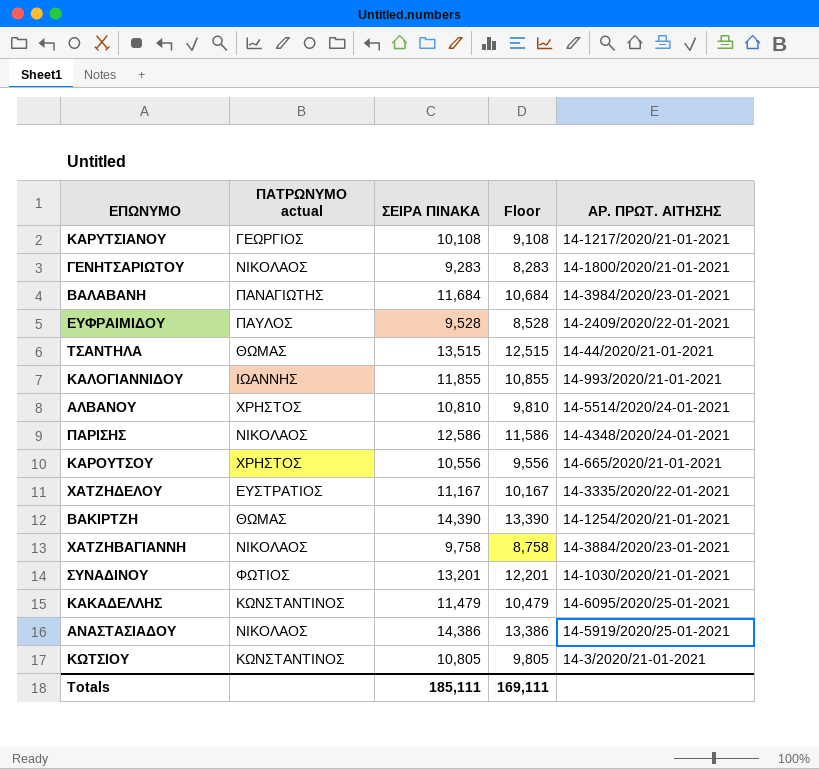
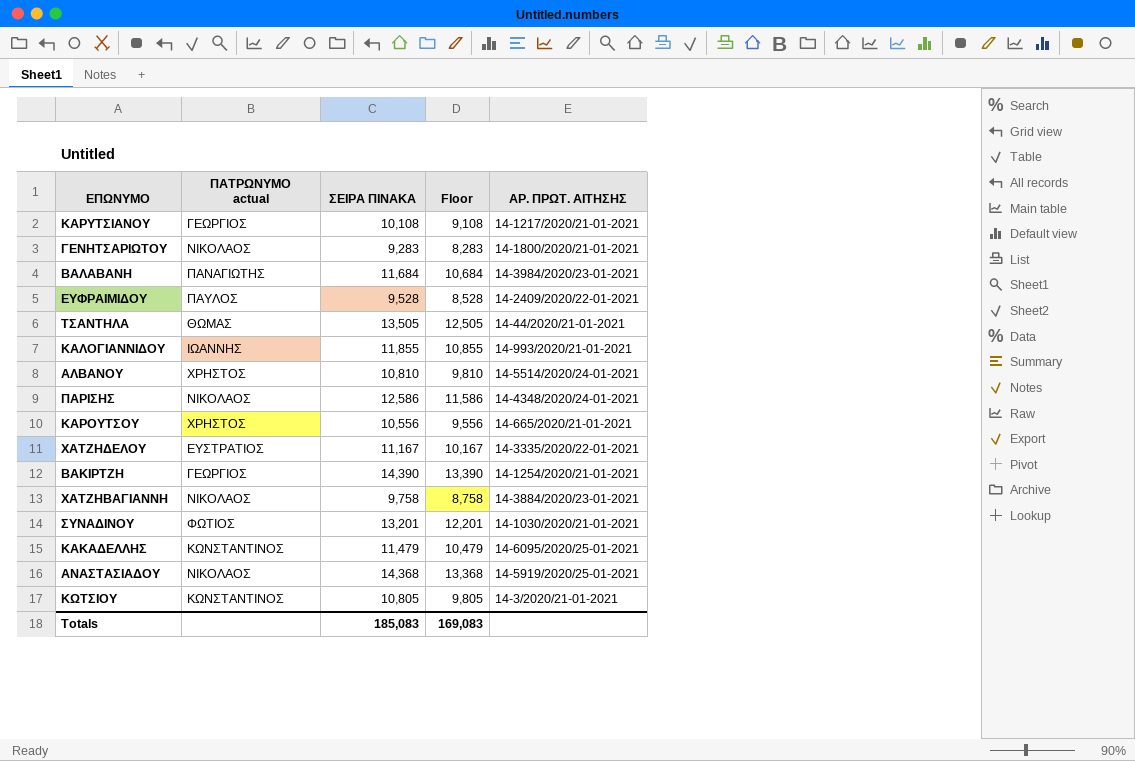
ΤΣΑΝΤΗΛΑ | ΣΕΙΡΑ ΠΙΝΑΚΑ: 13,515 -> 13,505
ΤΣΑΝΤΗΛΑ | Floor: 12,515 -> 12,505
ΒΑΚΙΡΤΖΗ | ΠΑΤΡΩΝΥΜΟ actual: ΘΩΜΑΣ -> ΓΕΩΡΓΙΟΣ
ΑΝΑΣΤΑΣΙΑΔΟΥ | ΣΕΙΡΑ ΠΙΝΑΚΑ: 14,386 -> 14,368
ΑΝΑΣΤΑΣΙΑΔΟΥ | Floor: 13,386 -> 13,368
Totals | ΣΕΙΡΑ ΠΙΝΑΚΑ: 185,111 -> 185,083
Totals | Floor: 169,111 -> 169,083

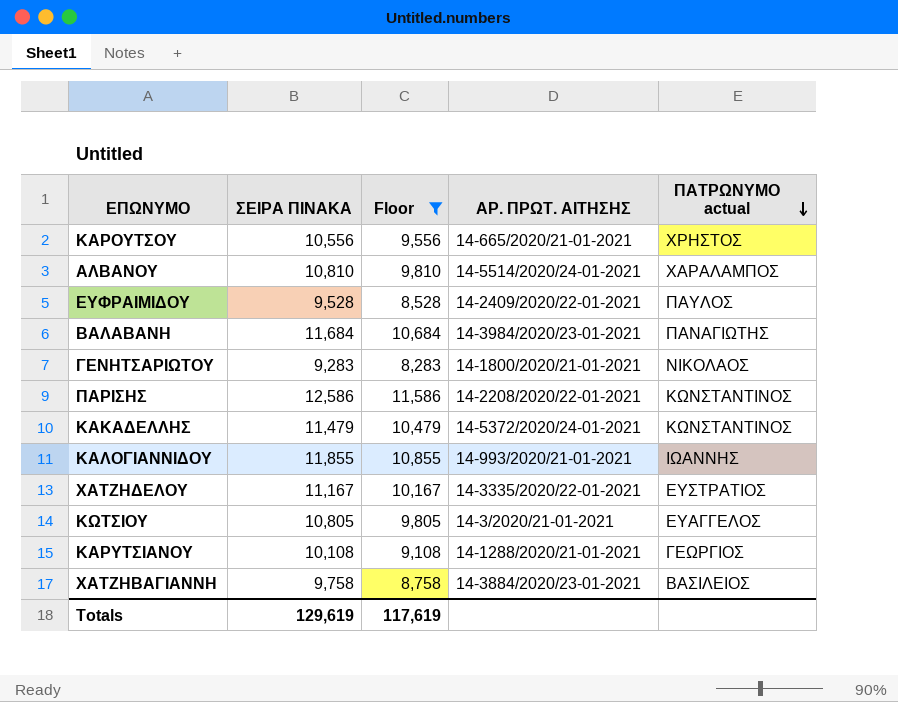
filter: none -> Floor <= 11,586
row order: none -> ΠΑΤΡΩΝΥΜΟ actual descending
column ΠΑΤΡΩΝΥΜΟ actual | position: 2 -> 5
ΑΛΒΑΝΟΥ | ΠΑΤΡΩΝΥΜΟ actual: ΧΡΗΣΤΟΣ -> ΧΑΡΑΛΑΜΠΟΣ
ΠΑΡΙΣΗΣ | ΑΡ. ΠΡΩΤ. ΑΙΤΗΣΗΣ: 14-4348/2020/24-01-2021 -> 14-2208/2020/22-01-2021
ΠΑΡΙΣΗΣ | ΠΑΤΡΩΝΥΜΟ actual: ΝΙΚΟΛΑΟΣ -> ΚΩΝΣΤΑΝΤΙΝΟΣ
ΚΑΚΑΔΕΛΛΗΣ | ΑΡ. ΠΡΩΤ. ΑΙΤΗΣΗΣ: 14-6095/2020/25-01-2021 -> 14-5372/2020/24-01-2021
ΚΩΤΣΙΟΥ | ΠΑΤΡΩΝΥΜΟ actual: ΚΩΝΣΤΑΝΤΙΝΟΣ -> ΕΥΑΓΓΕΛΟΣ
ΚΑΡΥΤΣΙΑΝΟΥ | ΑΡ. ΠΡΩΤ. ΑΙΤΗΣΗΣ: 14-1217/2020/21-01-2021 -> 14-1288/2020/21-01-2021
ΧΑΤΖΗΒΑΓΙΑΝΝΗ | ΠΑΤΡΩΝΥΜΟ actual: ΝΙΚΟΛΑΟΣ -> ΒΑΣΙΛΕΙΟΣ
Totals | ΣΕΙΡΑ ΠΙΝΑΚΑ: 185,083 -> 129,619
Totals | Floor: 169,083 -> 117,619

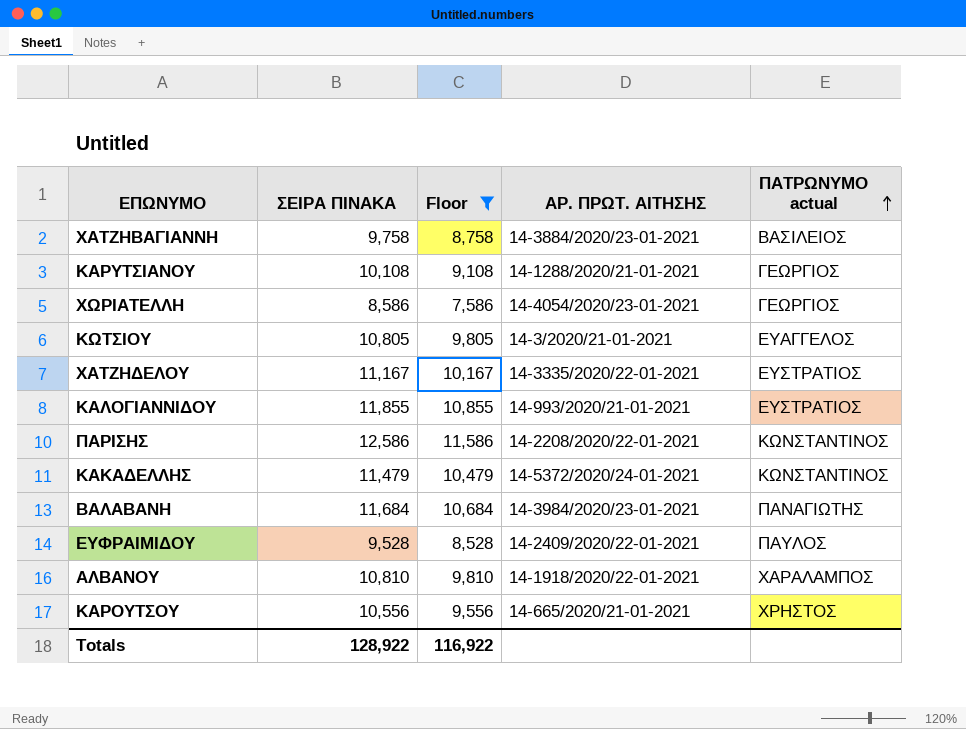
row order: ΠΑΤΡΩΝΥΜΟ actual descending -> ΠΑΤΡΩΝΥΜΟ actual ascending
row ΓΕΝΗΤΣΑΡΙΩΤΟΥ: 9,283 | 8,283 | 14-1800/2020/21-01-2021 | ΝΙΚΟΛΑΟΣ -> none
row ΧΩΡΙΑΤΕΛΛΗ: none -> 8,586 | 7,586 | 14-4054/2020/23-01-2021 | ΓΕΩΡΓΙΟΣ
ΚΑΛΟΓΙΑΝΝΙΔΟΥ | ΠΑΤΡΩΝΥΜΟ actual: ΙΩΑΝΝΗΣ -> ΕΥΣΤΡΑΤΙΟΣ
ΑΛΒΑΝΟΥ | ΑΡ. ΠΡΩΤ. ΑΙΤΗΣΗΣ: 14-5514/2020/24-01-2021 -> 14-1918/2020/22-01-2021
Totals | ΣΕΙΡΑ ΠΙΝΑΚΑ: 129,619 -> 128,922
Totals | Floor: 117,619 -> 116,922

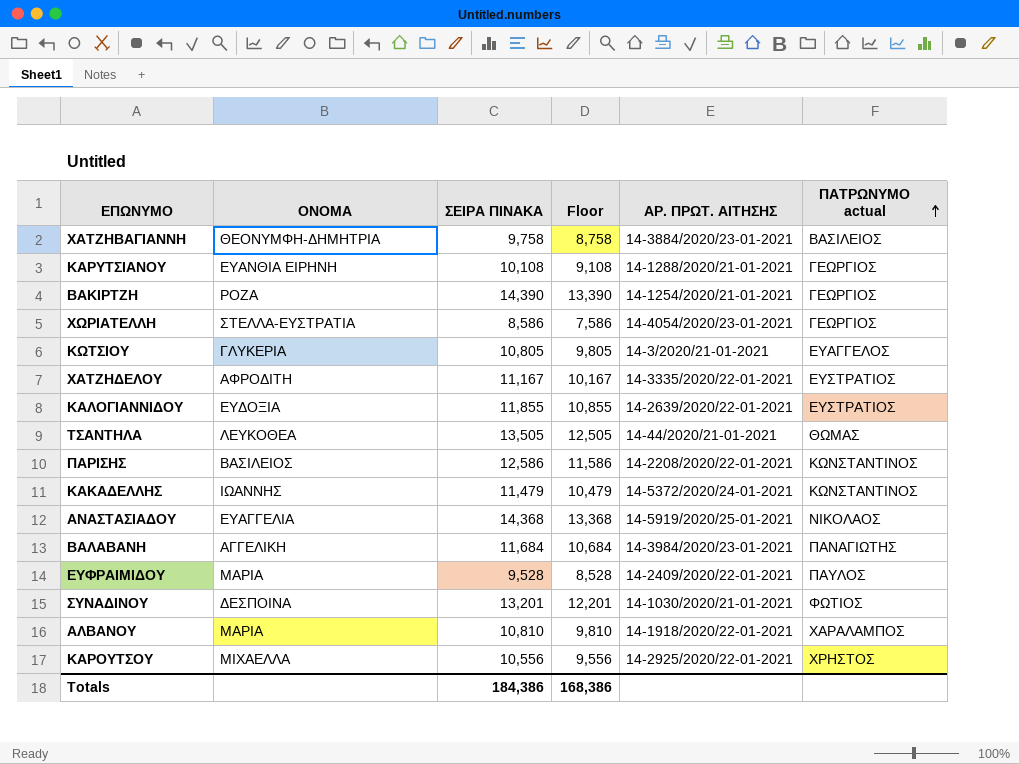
filter: Floor <= 11,586 -> none
column ΟΝΟΜΑ | position: none -> 2
ΚΑΛΟΓΙΑΝΝΙΔΟΥ | ΑΡ. ΠΡΩΤ. ΑΙΤΗΣΗΣ: 14-993/2020/21-01-2021 -> 14-2639/2020/22-01-2021
ΚΑΡΟΥΤΣΟΥ | ΑΡ. ΠΡΩΤ. ΑΙΤΗΣΗΣ: 14-665/2020/21-01-2021 -> 14-2925/2020/22-01-2021
Totals | ΣΕΙΡΑ ΠΙΝΑΚΑ: 128,922 -> 184,386
Totals | Floor: 116,922 -> 168,386

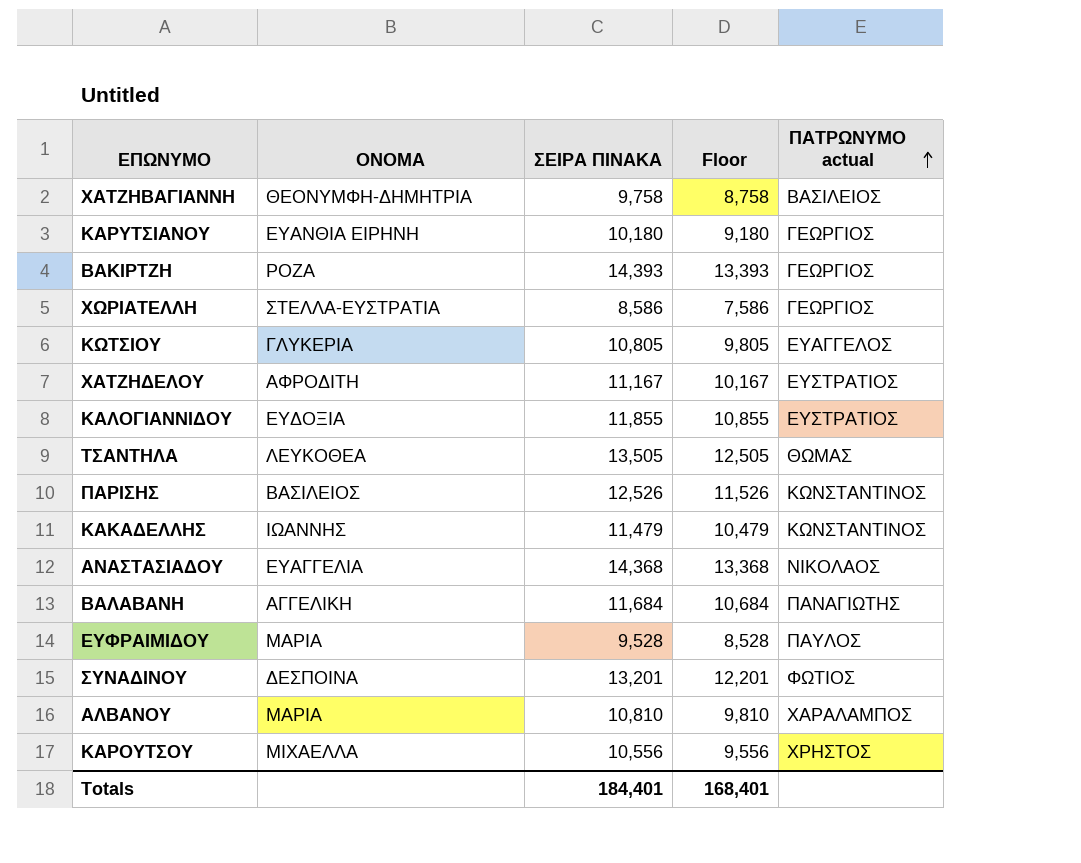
column ΑΡ. ΠΡΩΤ. ΑΙΤΗΣΗΣ | position: 5 -> none
ΚΑΡΥΤΣΙΑΝΟΥ | ΣΕΙΡΑ ΠΙΝΑΚΑ: 10,108 -> 10,180
ΚΑΡΥΤΣΙΑΝΟΥ | Floor: 9,108 -> 9,180
ΒΑΚΙΡΤΖΗ | ΣΕΙΡΑ ΠΙΝΑΚΑ: 14,390 -> 14,393
ΒΑΚΙΡΤΖΗ | Floor: 13,390 -> 13,393
ΠΑΡΙΣΗΣ | ΣΕΙΡΑ ΠΙΝΑΚΑ: 12,586 -> 12,526
ΠΑΡΙΣΗΣ | Floor: 11,586 -> 11,526
Totals | ΣΕΙΡΑ ΠΙΝΑΚΑ: 184,386 -> 184,401
Totals | Floor: 168,386 -> 168,401

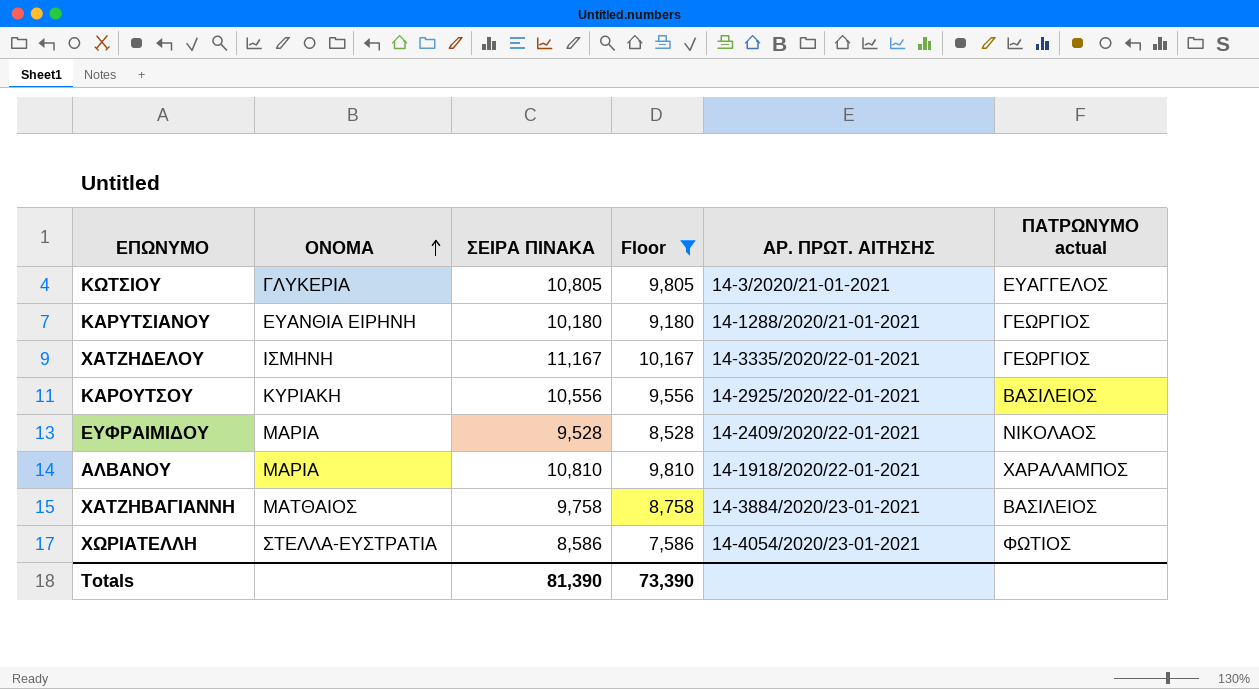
filter: none -> Floor <= 10,167
row order: ΠΑΤΡΩΝΥΜΟ actual ascending -> ΟΝΟΜΑ ascending
column ΑΡ. ΠΡΩΤ. ΑΙΤΗΣΗΣ | position: none -> 5
ΧΑΤΖΗΔΕΛΟΥ | ΟΝΟΜΑ: ΑΦΡΟΔΙΤΗ -> ΙΣΜΗΝΗ
ΧΑΤΖΗΔΕΛΟΥ | ΠΑΤΡΩΝΥΜΟ actual: ΕΥΣΤΡΑΤΙΟΣ -> ΓΕΩΡΓΙΟΣ
ΚΑΡΟΥΤΣΟΥ | ΟΝΟΜΑ: ΜΙΧΑΕΛΛΑ -> ΚΥΡΙΑΚΗ
ΚΑΡΟΥΤΣΟΥ | ΠΑΤΡΩΝΥΜΟ actual: ΧΡΗΣΤΟΣ -> ΒΑΣΙΛΕΙΟΣ
ΕΥΦΡΑΙΜΙΔΟΥ | ΠΑΤΡΩΝΥΜΟ actual: ΠΑΥΛΟΣ -> ΝΙΚΟΛΑΟΣ
ΧΑΤΖΗΒΑΓΙΑΝΝΗ | ΟΝΟΜΑ: ΘΕΟΝΥΜΦΗ-ΔΗΜΗΤΡΙΑ -> ΜΑΤΘΑΙΟΣ
ΧΩΡΙΑΤΕΛΛΗ | ΠΑΤΡΩΝΥΜΟ actual: ΓΕΩΡΓΙΟΣ -> ΦΩΤΙΟΣ
Totals | ΣΕΙΡΑ ΠΙΝΑΚΑ: 184,401 -> 81,390
Totals | Floor: 168,401 -> 73,390

